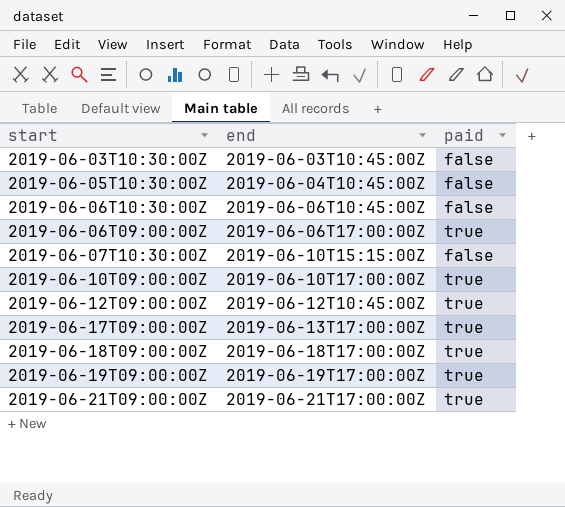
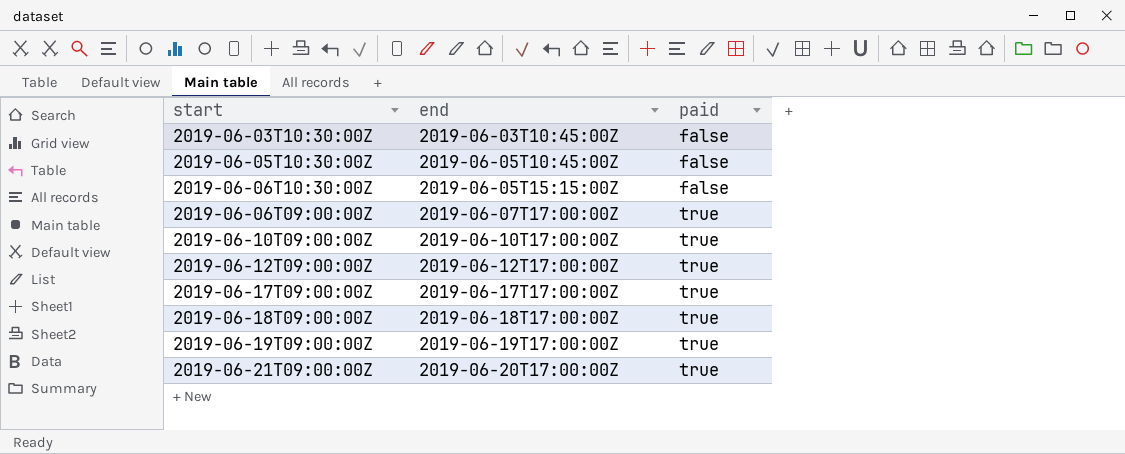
row 2019-06-07T10:30:00Z: 2019-06-10T15:15:00Z | false -> none
2019-06-05T10:30:00Z | end: 2019-06-04T10:45:00Z -> 2019-06-05T10:45:00Z
2019-06-06T10:30:00Z | end: 2019-06-06T10:45:00Z -> 2019-06-05T15:15:00Z
2019-06-06T09:00:00Z | end: 2019-06-06T17:00:00Z -> 2019-06-07T17:00:00Z
2019-06-12T09:00:00Z | end: 2019-06-12T10:45:00Z -> 2019-06-12T17:00:00Z
2019-06-17T09:00:00Z | end: 2019-06-13T17:00:00Z -> 2019-06-17T17:00:00Z
2019-06-21T09:00:00Z | end: 2019-06-21T17:00:00Z -> 2019-06-20T17:00:00Z

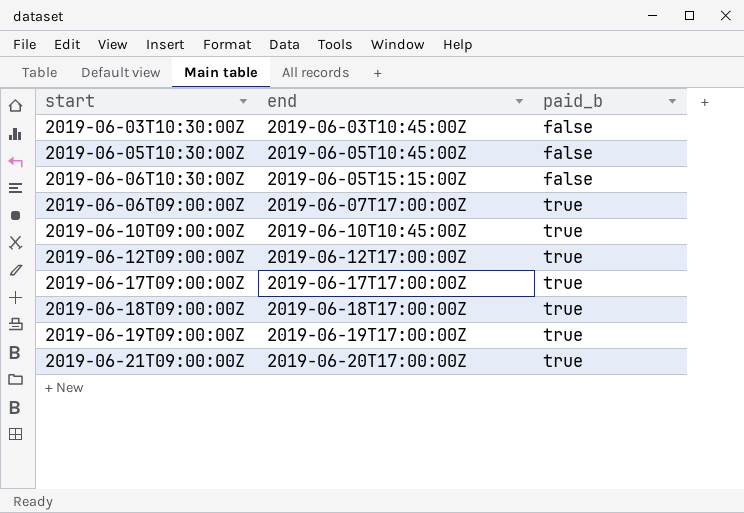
column name: paid -> paid_b
2019-06-10T09:00:00Z | end: 2019-06-10T17:00:00Z -> 2019-06-10T10:45:00Z

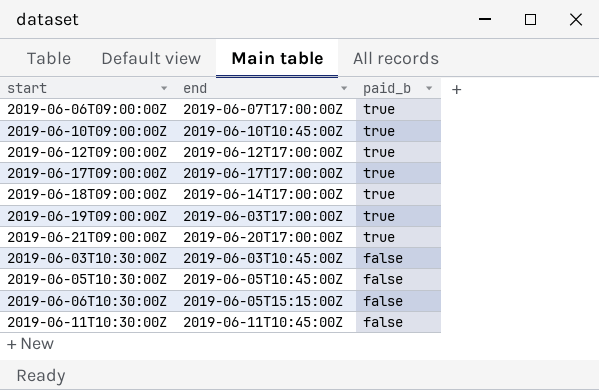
row order: end ascending -> paid_b descending
2019-06-18T09:00:00Z | end: 2019-06-18T17:00:00Z -> 2019-06-14T17:00:00Z
2019-06-19T09:00:00Z | end: 2019-06-19T17:00:00Z -> 2019-06-03T17:00:00Z
row 2019-06-11T10:30:00Z: none -> 2019-06-11T10:45:00Z | false

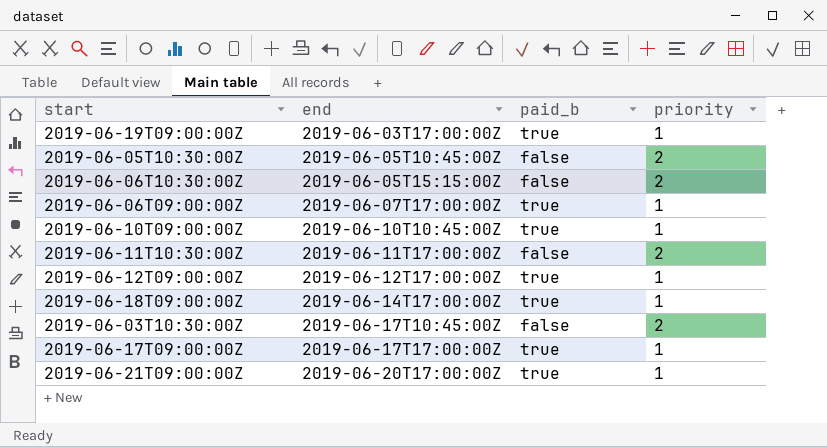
row order: paid_b descending -> end ascending
column priority | position: none -> 4
2019-06-11T10:30:00Z | end: 2019-06-11T10:45:00Z -> 2019-06-11T17:00:00Z
2019-06-03T10:30:00Z | end: 2019-06-03T10:45:00Z -> 2019-06-17T10:45:00Z

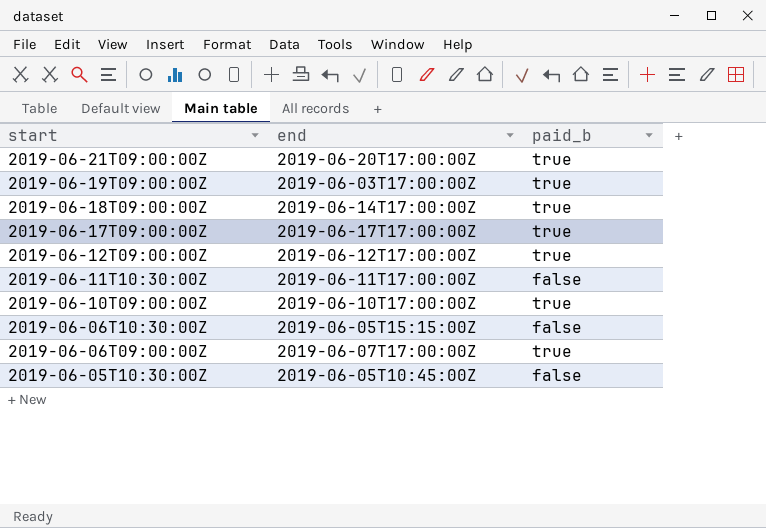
row order: end ascending -> start descending
column priority | position: 4 -> none
row 2019-06-03T10:30:00Z: 2019-06-17T10:45:00Z | false | 2 -> none
2019-06-10T09:00:00Z | end: 2019-06-10T10:45:00Z -> 2019-06-10T17:00:00Z

